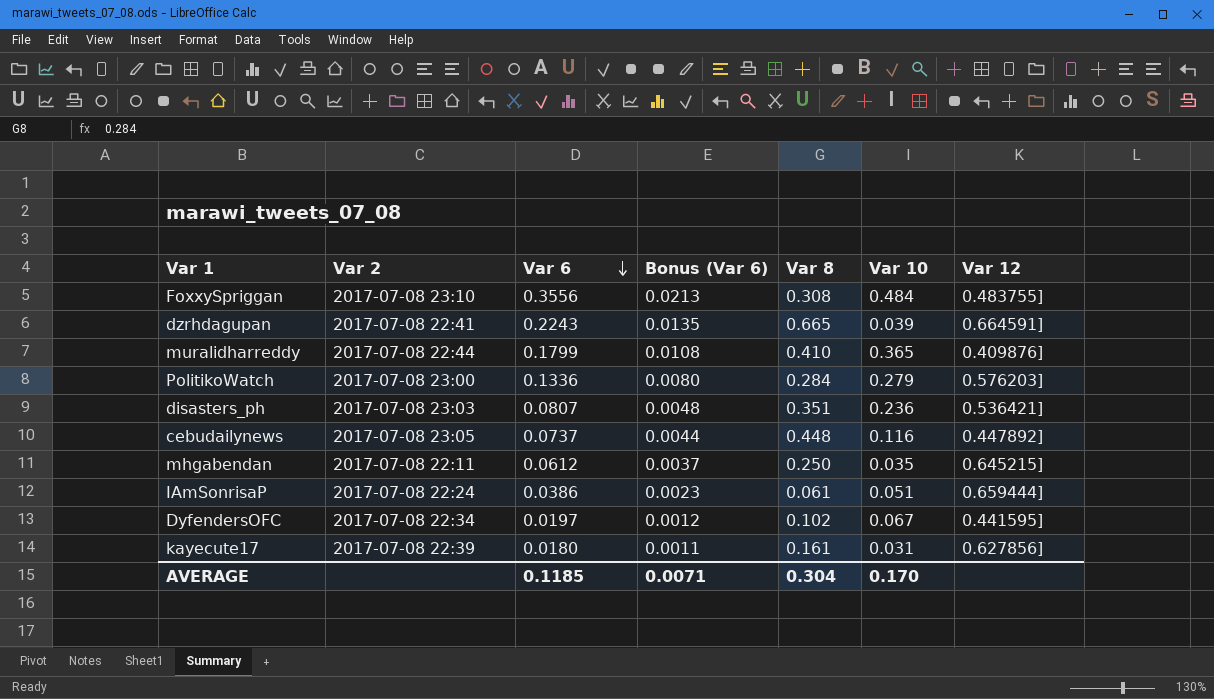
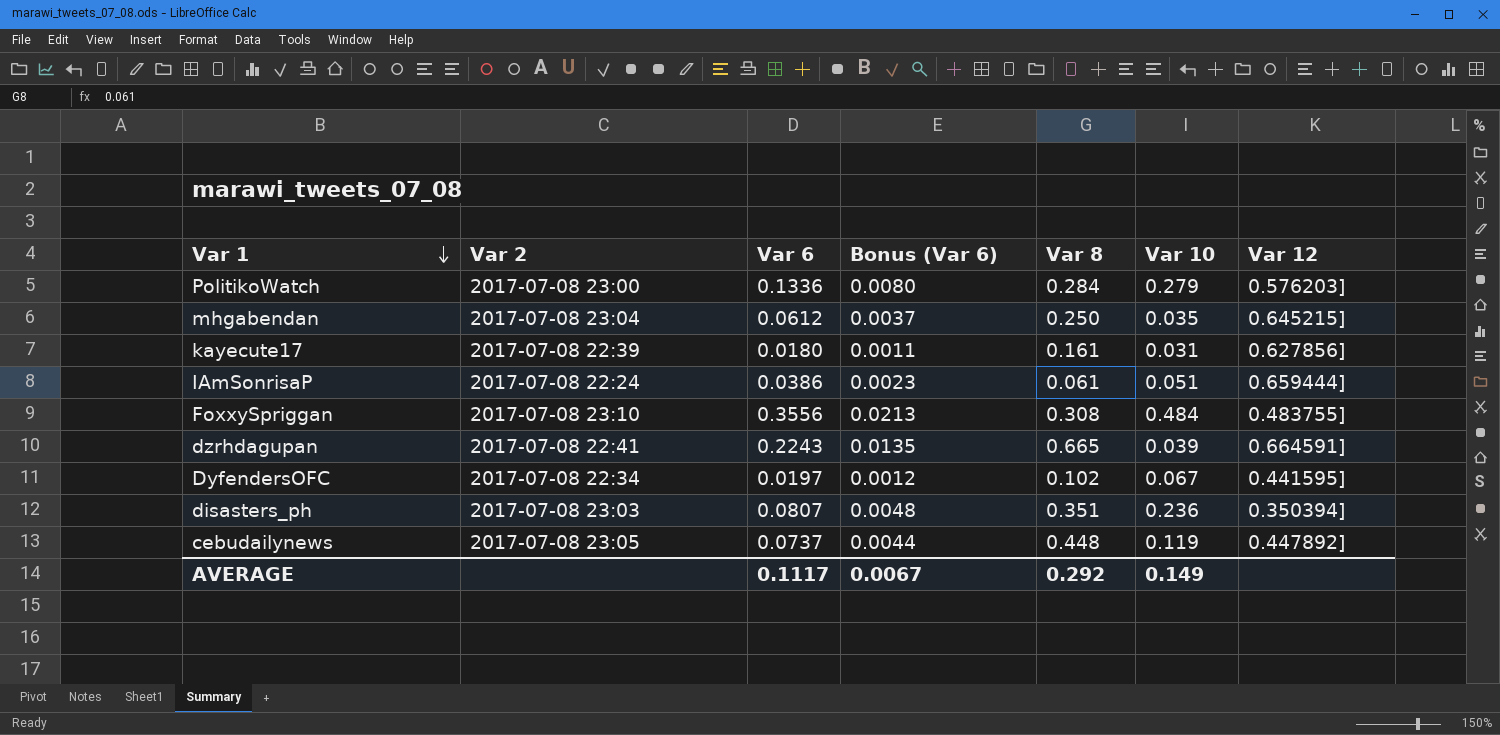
row order: Var 6 descending -> Var 1 descending
row muralidharreddy: 2017-07-08 22:44 | 0.1799 | 0.0108 | 0.410 | 0.365 | 0.409876] -> none
mhgabendan | Var 2: 2017-07-08 22:11 -> 2017-07-08 23:04
disasters_ph | Var 12: 0.536421] -> 0.350394]
cebudailynews | Var 10: 0.116 -> 0.119
AVERAGE | Var 6: 0.1185 -> 0.1117
AVERAGE | Bonus (Var 6): 0.0071 -> 0.0067
AVERAGE | Var 8: 0.304 -> 0.292
AVERAGE | Var 10: 0.170 -> 0.149

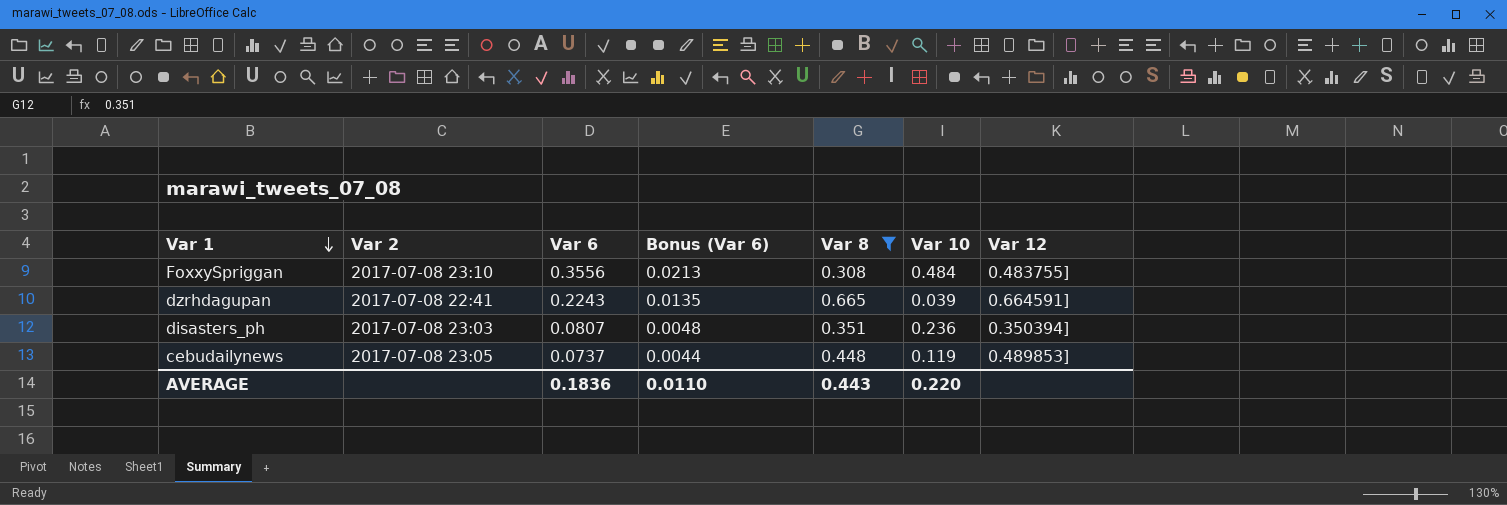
filter: none -> Var 8 >= 0.308
cebudailynews | Var 12: 0.447892] -> 0.489853]
AVERAGE | Var 6: 0.1117 -> 0.1836
AVERAGE | Bonus (Var 6): 0.0067 -> 0.0110
AVERAGE | Var 8: 0.292 -> 0.443
AVERAGE | Var 10: 0.149 -> 0.220

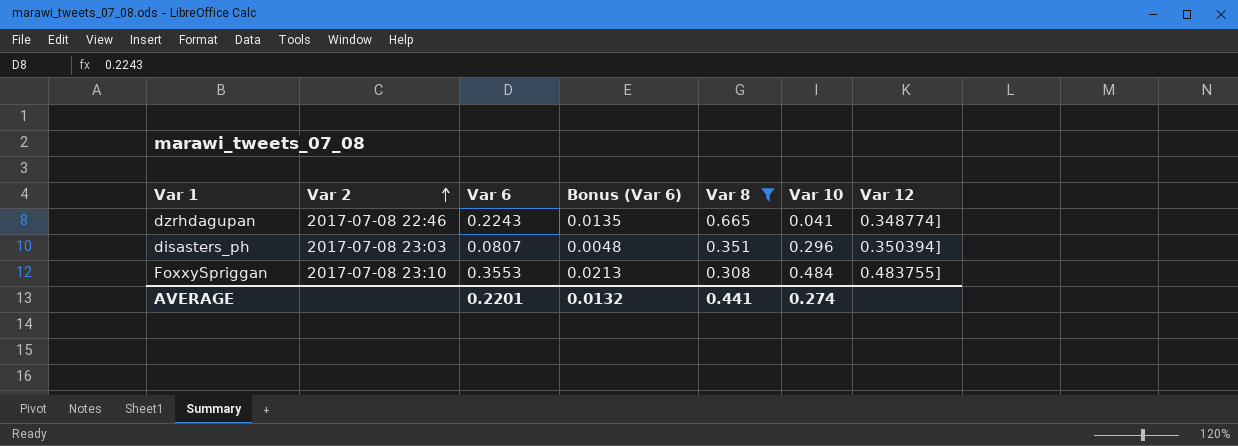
row order: Var 1 descending -> Var 2 ascending
row cebudailynews: 2017-07-08 23:05 | 0.0737 | 0.0044 | 0.448 | 0.119 | 0.489853] -> none
dzrhdagupan | Var 2: 2017-07-08 22:41 -> 2017-07-08 22:46
dzrhdagupan | Var 10: 0.039 -> 0.041
dzrhdagupan | Var 12: 0.664591] -> 0.348774]
disasters_ph | Var 10: 0.236 -> 0.296
FoxxySpriggan | Var 6: 0.3556 -> 0.3553
AVERAGE | Var 6: 0.1836 -> 0.2201
AVERAGE | Bonus (Var 6): 0.0110 -> 0.0132
AVERAGE | Var 8: 0.443 -> 0.441
AVERAGE | Var 10: 0.220 -> 0.274

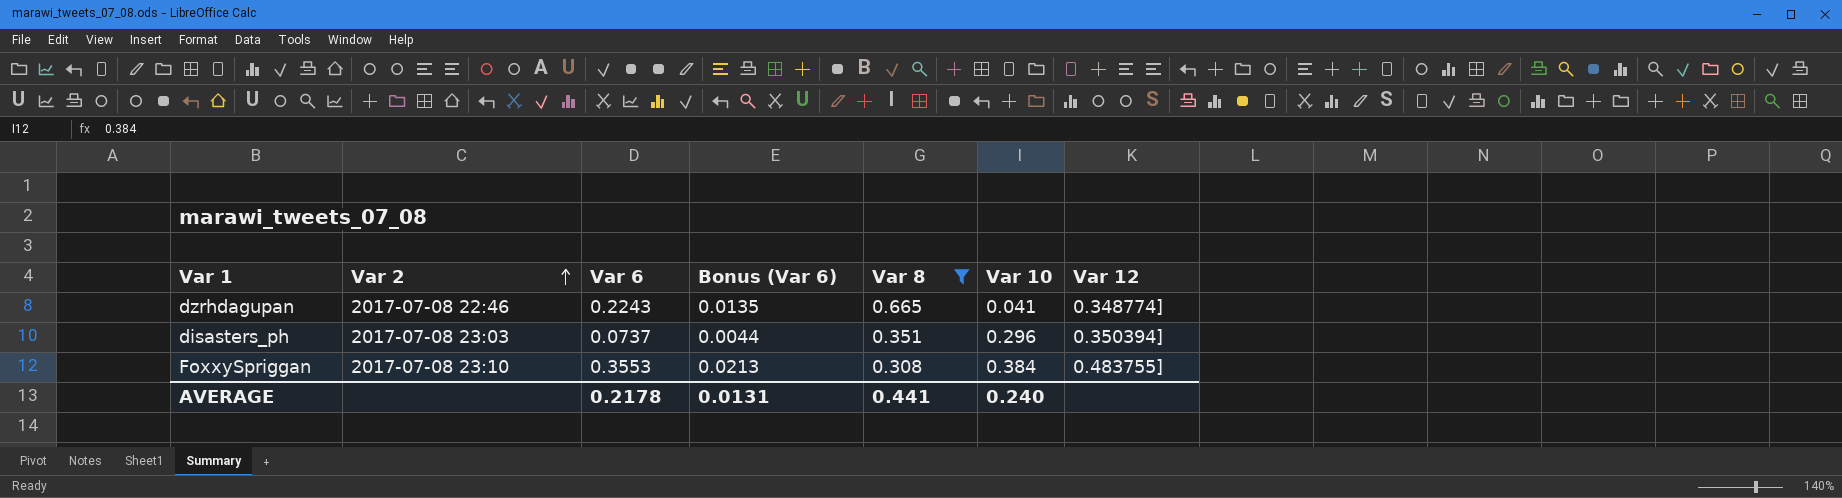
disasters_ph | Var 6: 0.0807 -> 0.0737
disasters_ph | Bonus (Var 6): 0.0048 -> 0.0044
FoxxySpriggan | Var 10: 0.484 -> 0.384
AVERAGE | Var 6: 0.2201 -> 0.2178
AVERAGE | Bonus (Var 6): 0.0132 -> 0.0131
AVERAGE | Var 10: 0.274 -> 0.240

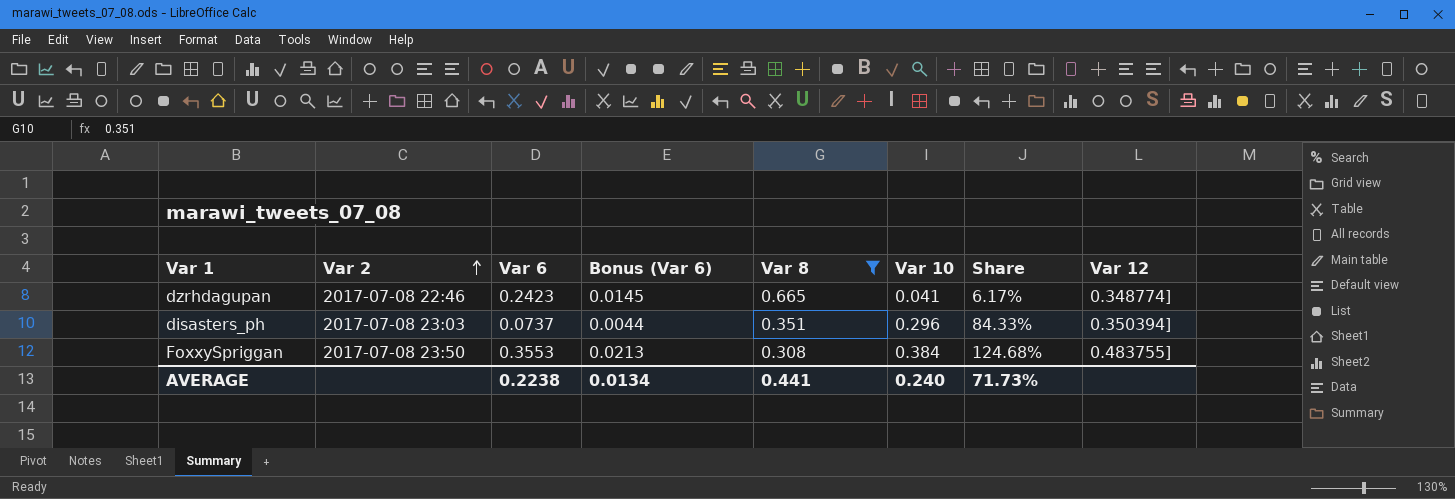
column Share | formula: none -> [Var 10] / [Var 8]
dzrhdagupan | Var 6: 0.2243 -> 0.2423
dzrhdagupan | Bonus (Var 6): 0.0135 -> 0.0145
FoxxySpriggan | Var 2: 2017-07-08 23:10 -> 2017-07-08 23:50
AVERAGE | Var 6: 0.2178 -> 0.2238
AVERAGE | Bonus (Var 6): 0.0131 -> 0.0134

